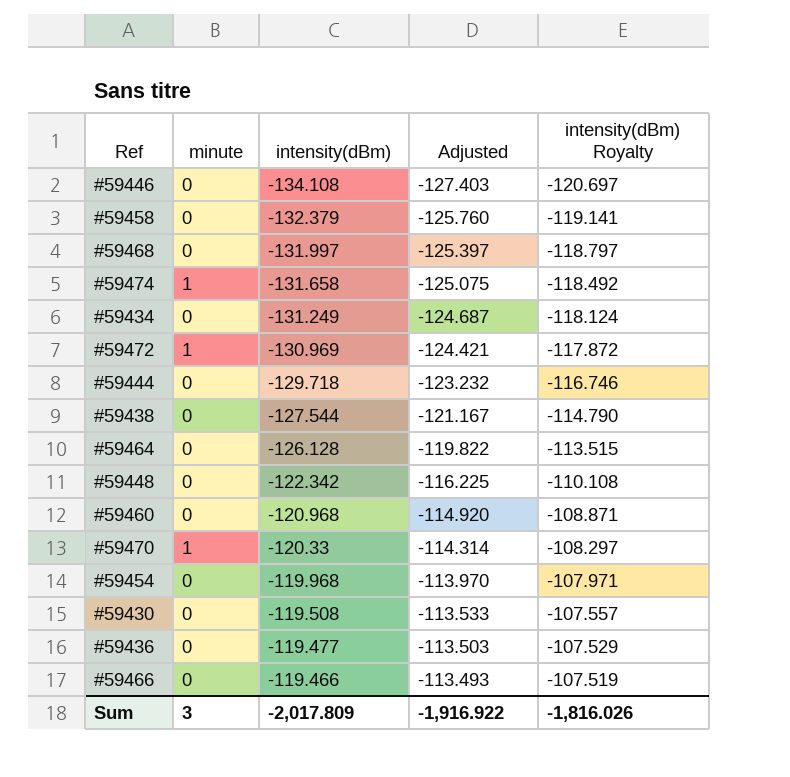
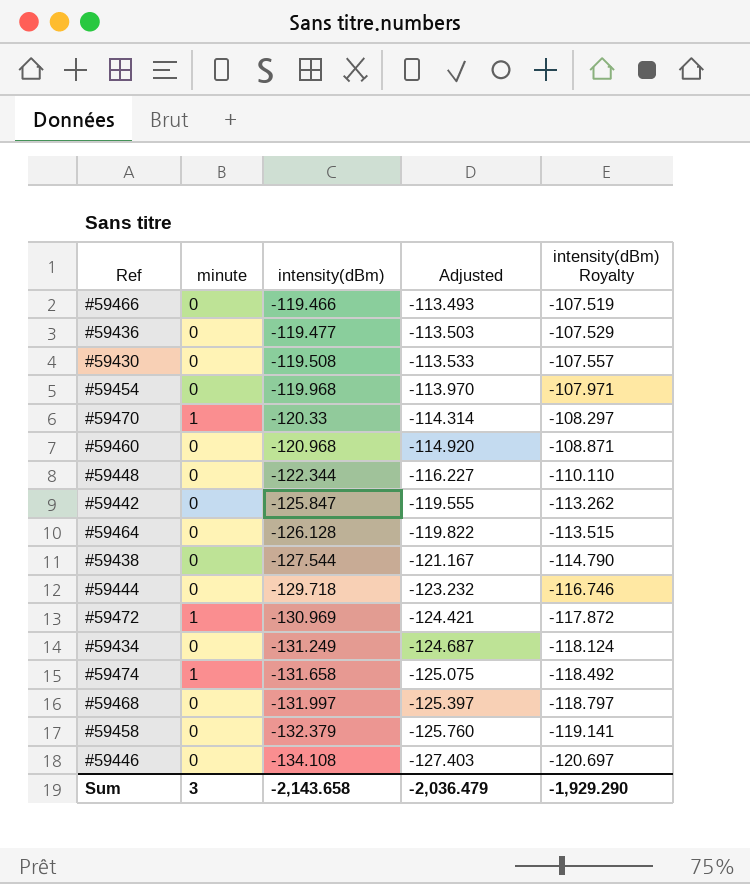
row order: intensity(dBm) ascending -> intensity(dBm) descending
#59448 | intensity(dBm): -122.342 -> -122.344
#59448 | Adjusted: -116.225 -> -116.227
#59448 | intensity(dBm) Royalty: -110.108 -> -110.110
row #59442: none -> 0 | -125.847 | -119.555 | -113.262
Sum | intensity(dBm): -2,017.809 -> -2,143.658
Sum | Adjusted: -1,916.922 -> -2,036.479
Sum | intensity(dBm) Royalty: -1,816.026 -> -1,929.290

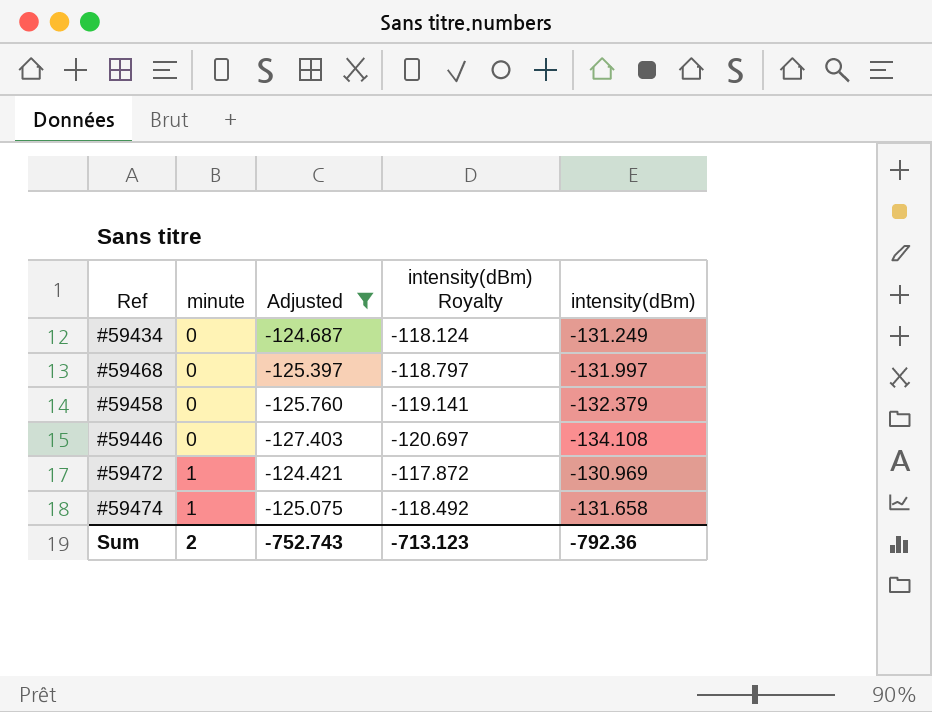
filter: none -> Adjusted <= -124.421
row order: intensity(dBm) descending -> minute ascending
column intensity(dBm) | position: 3 -> 5
Sum | minute: 3 -> 2
Sum | Adjusted: -2,036.479 -> -752.743
Sum | intensity(dBm) Royalty: -1,929.290 -> -713.123
Sum | intensity(dBm): -2,143.658 -> -792.36

